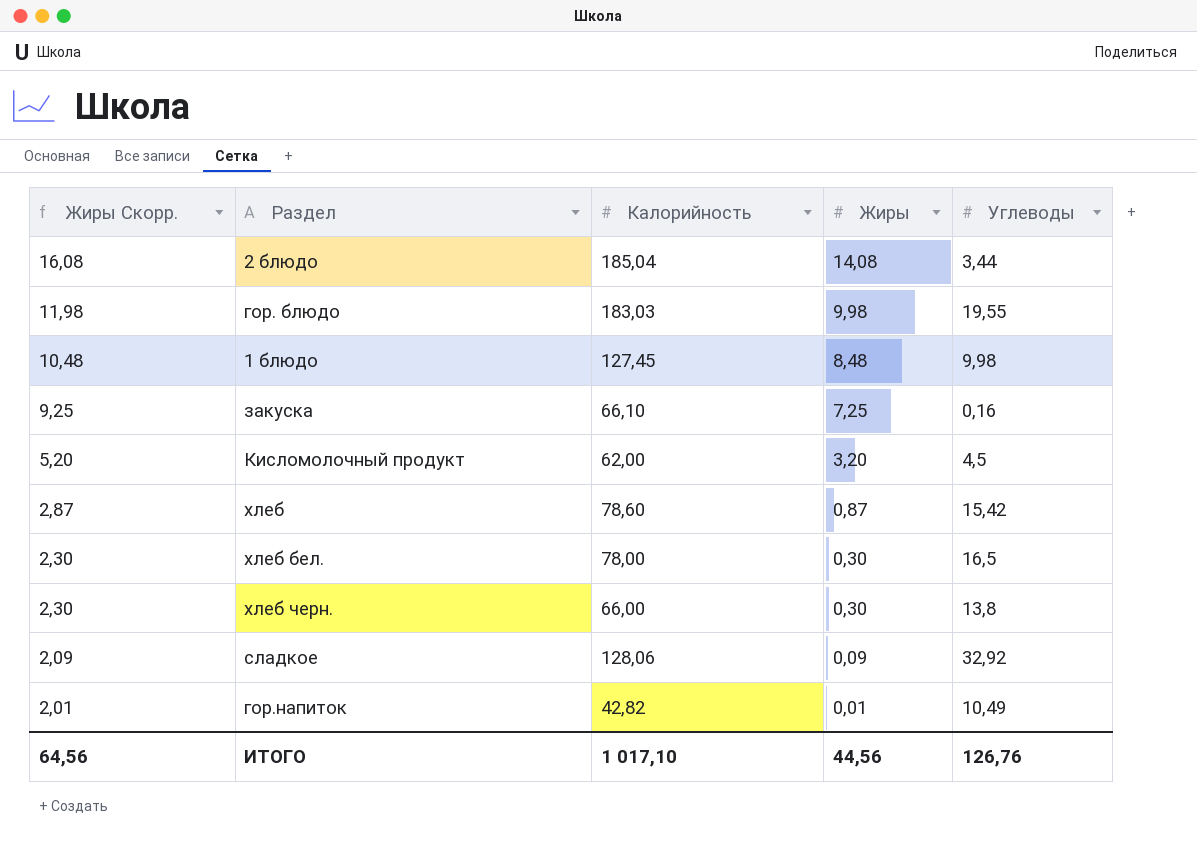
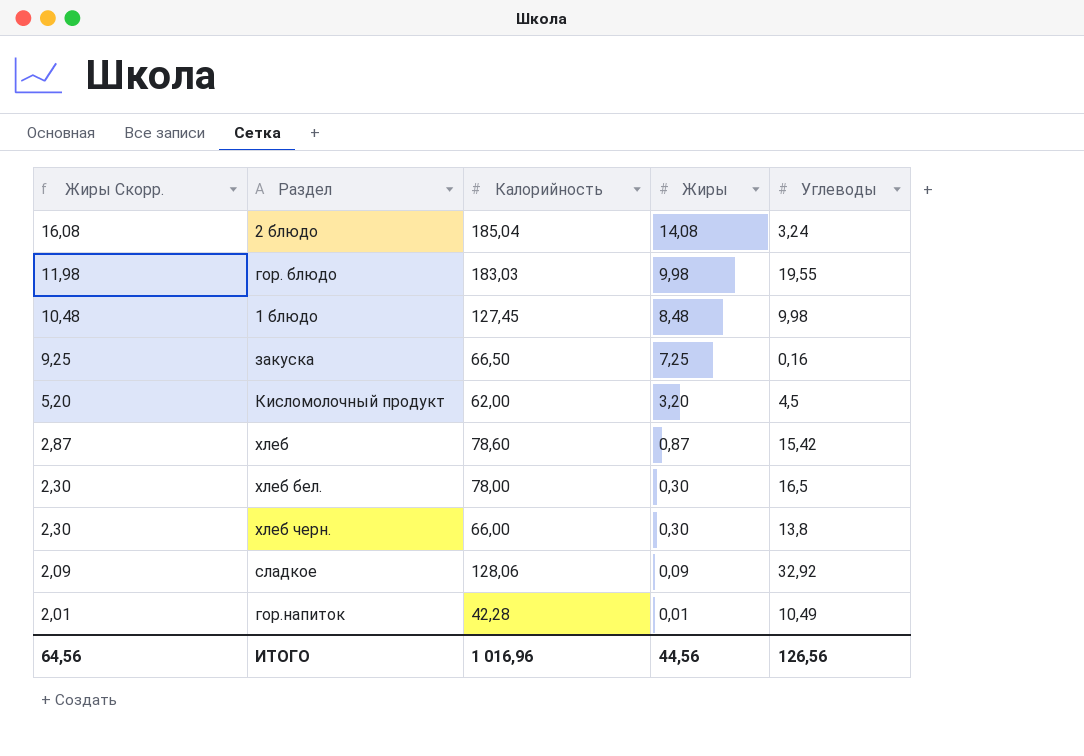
2 блюдо | Углеводы: 3,44 -> 3,24
закуска | Калорийность: 66,10 -> 66,50
гор.напиток | Калорийность: 42,82 -> 42,28
ИТОГО | Калорийность: 1 017,10 -> 1 016,96
ИТОГО | Углеводы: 126,76 -> 126,56

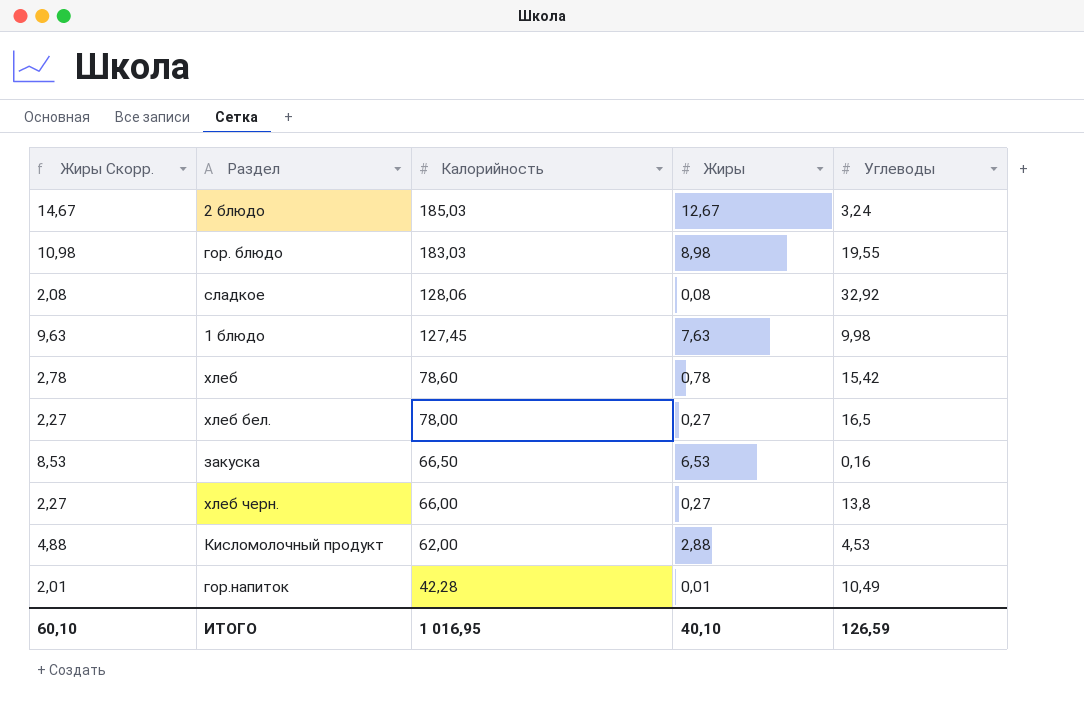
row order: Жиры Скорр. descending -> Калорийность descending
2 блюдо | Жиры Скорр.: 16,08 -> 14,67
2 блюдо | Калорийность: 185,04 -> 185,03
2 блюдо | Жиры: 14,08 -> 12,67
гор. блюдо | Жиры Скорр.: 11,98 -> 10,98
гор. блюдо | Жиры: 9,98 -> 8,98
сладкое | Жиры Скорр.: 2,09 -> 2,08
сладкое | Жиры: 0,09 -> 0,08
1 блюдо | Жиры Скорр.: 10,48 -> 9,63
1 блюдо | Жиры: 8,48 -> 7,63
хлеб | Жиры Скорр.: 2,87 -> 2,78
хлеб | Жиры: 0,87 -> 0,78
хлеб бел. | Жиры Скорр.: 2,30 -> 2,27
хлеб бел. | Жиры: 0,30 -> 0,27
закуска | Жиры Скорр.: 9,25 -> 8,53
закуска | Жиры: 7,25 -> 6,53
хлеб черн. | Жиры Скорр.: 2,30 -> 2,27
хлеб черн. | Жиры: 0,30 -> 0,27
Кисломолочный продукт | Жиры Скорр.: 5,20 -> 4,88
Кисломолочный продукт | Жиры: 3,20 -> 2,88
Кисломолочный продукт | Углеводы: 4,5 -> 4,53
ИТОГО | Жиры Скорр.: 64,56 -> 60,10
ИТОГО | Калорийность: 1 016,96 -> 1 016,95
ИТОГО | Жиры: 44,56 -> 40,10
ИТОГО | Углеводы: 126,56 -> 126,59

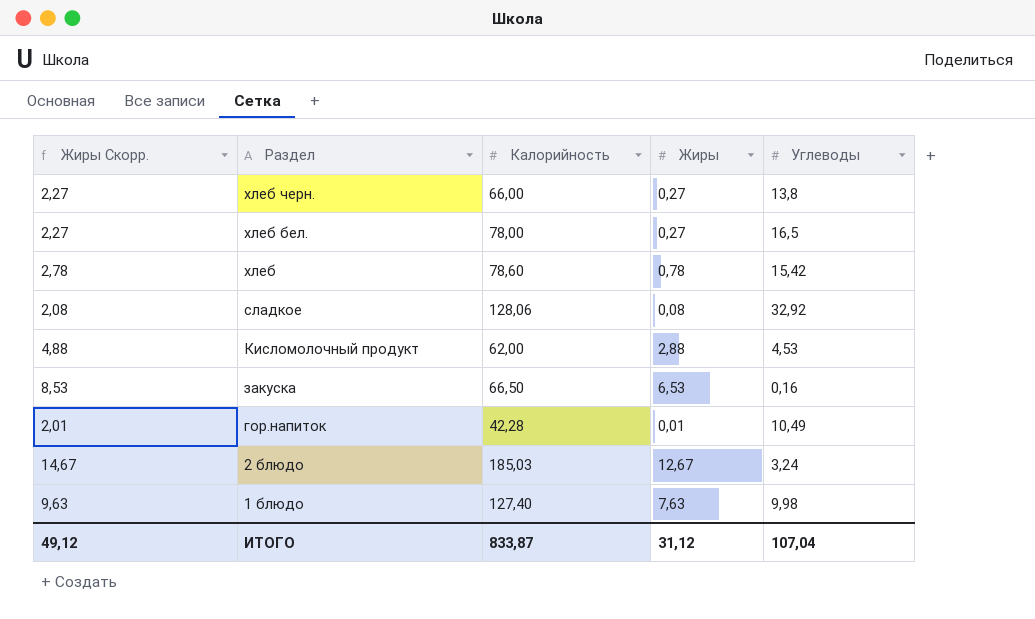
row order: Калорийность descending -> Раздел descending
row гор. блюдо: 10,98 | 183,03 | 8,98 | 19,55 -> none
1 блюдо | Калорийность: 127,45 -> 127,40
ИТОГО | Жиры Скорр.: 60,10 -> 49,12
ИТОГО | Калорийность: 1 016,95 -> 833,87
ИТОГО | Жиры: 40,10 -> 31,12
ИТОГО | Углеводы: 126,59 -> 107,04

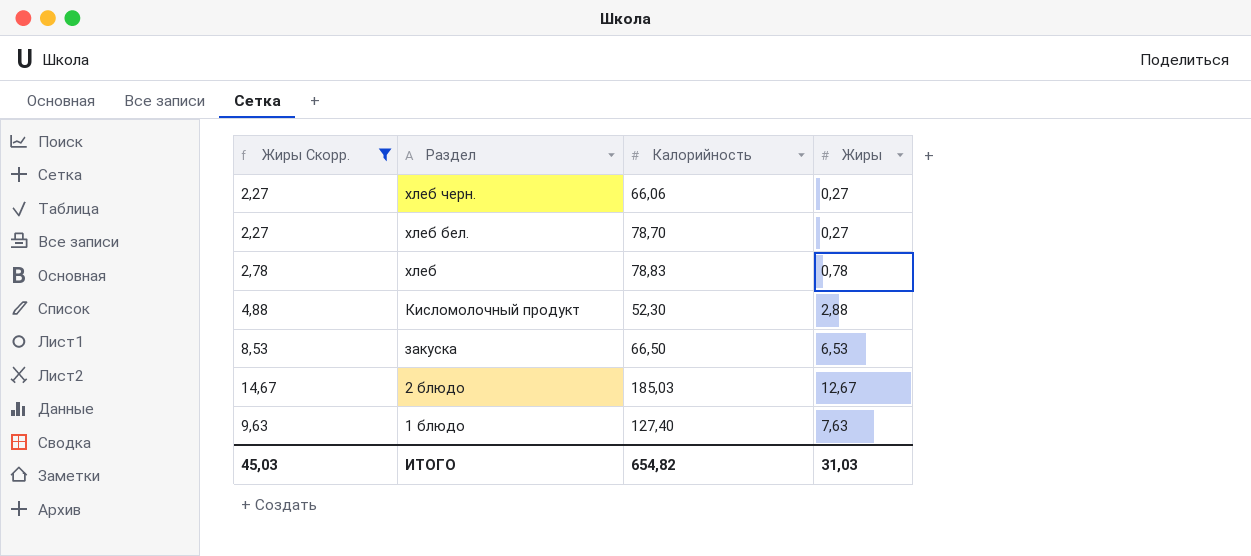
filter: none -> Жиры Скорр. >= 2,27
column Углеводы | position: 5 -> none
хлеб черн. | Калорийность: 66,00 -> 66,06
хлеб бел. | Калорийность: 78,00 -> 78,70
хлеб | Калорийность: 78,60 -> 78,83
Кисломолочный продукт | Калорийность: 62,00 -> 52,30
ИТОГО | Жиры Скорр.: 49,12 -> 45,03
ИТОГО | Калорийность: 833,87 -> 654,82
ИТОГО | Жиры: 31,12 -> 31,03

